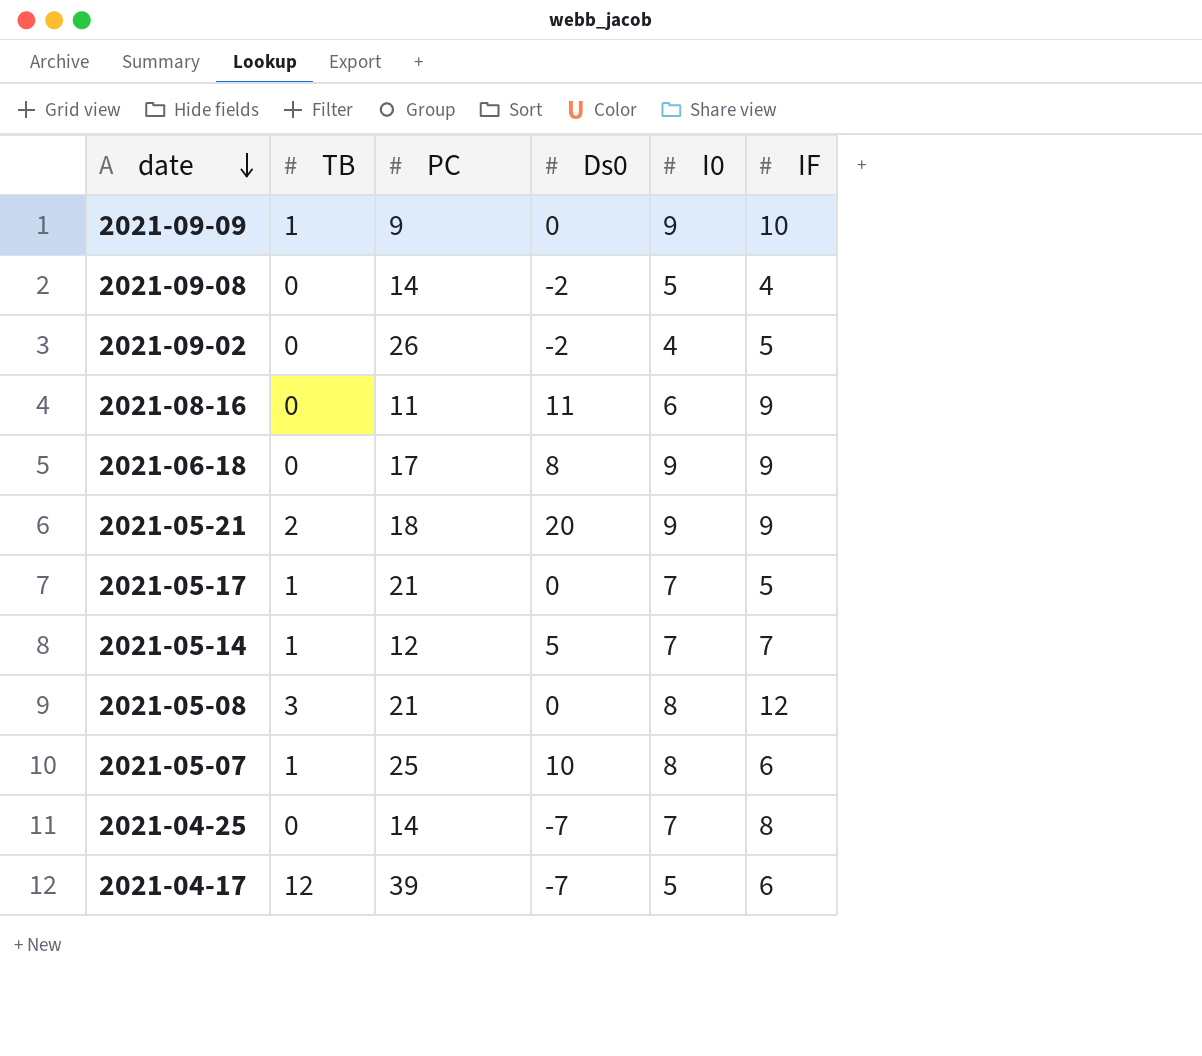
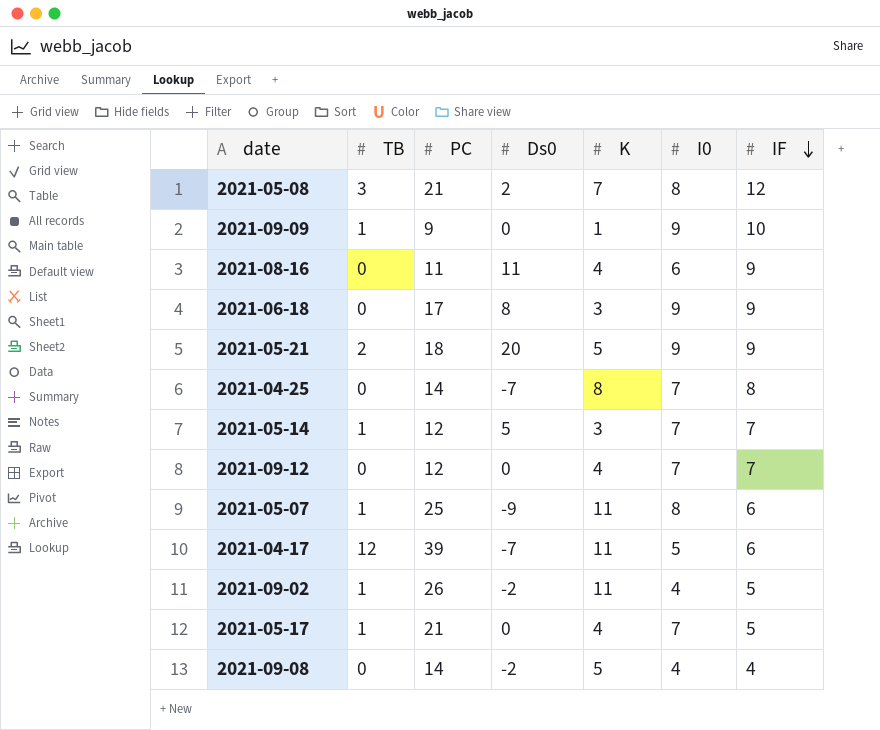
row order: date descending -> IF descending
column K | position: none -> 5
2021-05-08 | Ds0: 0 -> 2
row 2021-09-12: none -> 0 | 12 | 0 | 4 | 7 | 7
2021-05-07 | Ds0: 10 -> -9
2021-09-02 | TB: 0 -> 1
2021-09-08 | I0: 5 -> 4

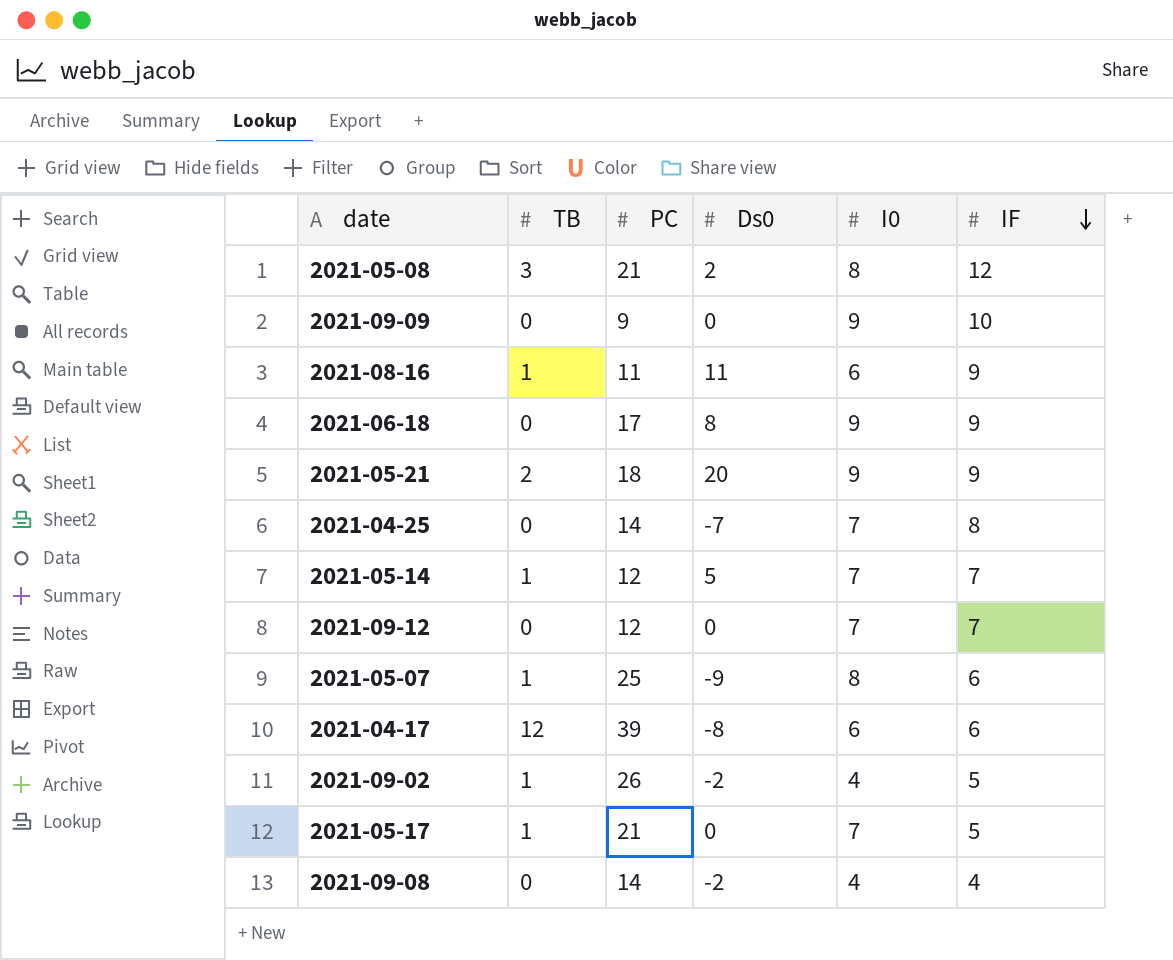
column K | position: 5 -> none
2021-09-09 | TB: 1 -> 0
2021-08-16 | TB: 0 -> 1
2021-04-17 | Ds0: -7 -> -8
2021-04-17 | I0: 5 -> 6

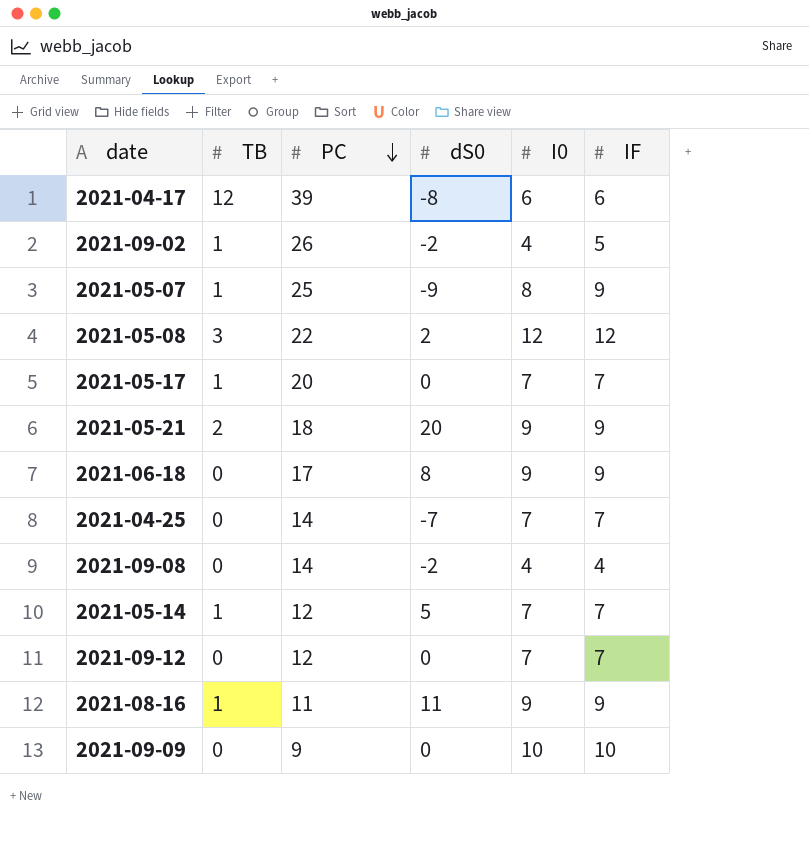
row order: IF descending -> PC descending
column name: Ds0 -> dS0
2021-05-07 | IF: 6 -> 9
2021-05-08 | PC: 21 -> 22
2021-05-08 | I0: 8 -> 12
2021-05-17 | PC: 21 -> 20
2021-05-17 | IF: 5 -> 7
2021-04-25 | IF: 8 -> 7
2021-08-16 | I0: 6 -> 9
2021-09-09 | I0: 9 -> 10

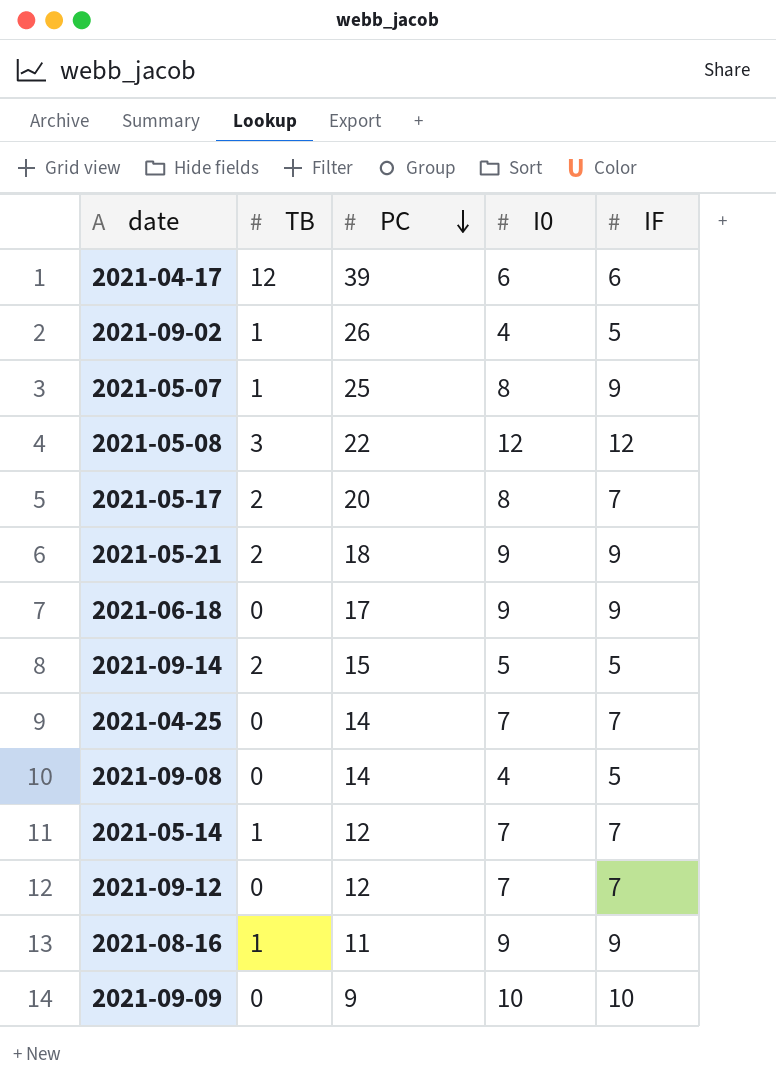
column dS0 | position: 4 -> none
2021-05-17 | TB: 1 -> 2
2021-05-17 | I0: 7 -> 8
row 2021-09-14: none -> 2 | 15 | 5 | 5
2021-09-08 | IF: 4 -> 5

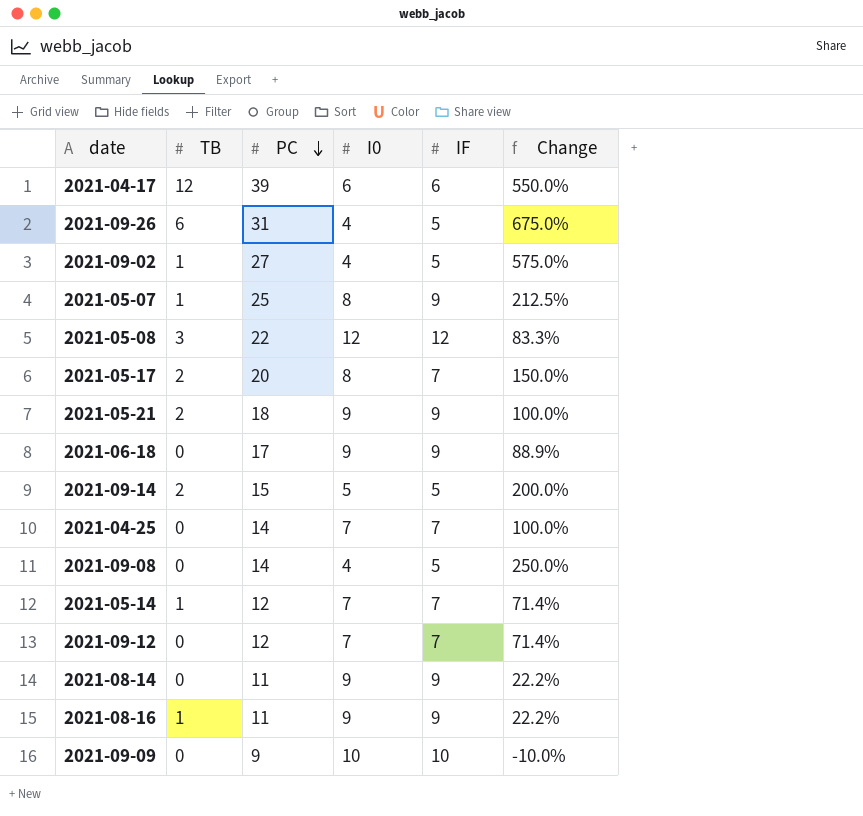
column Change | formula: none -> ([PC] - [I0]) / [I0]
row 2021-09-26: none -> 6 | 31 | 4 | 5 | 675.0%
2021-09-02 | PC: 26 -> 27
row 2021-08-14: none -> 0 | 11 | 9 | 9 | 22.2%

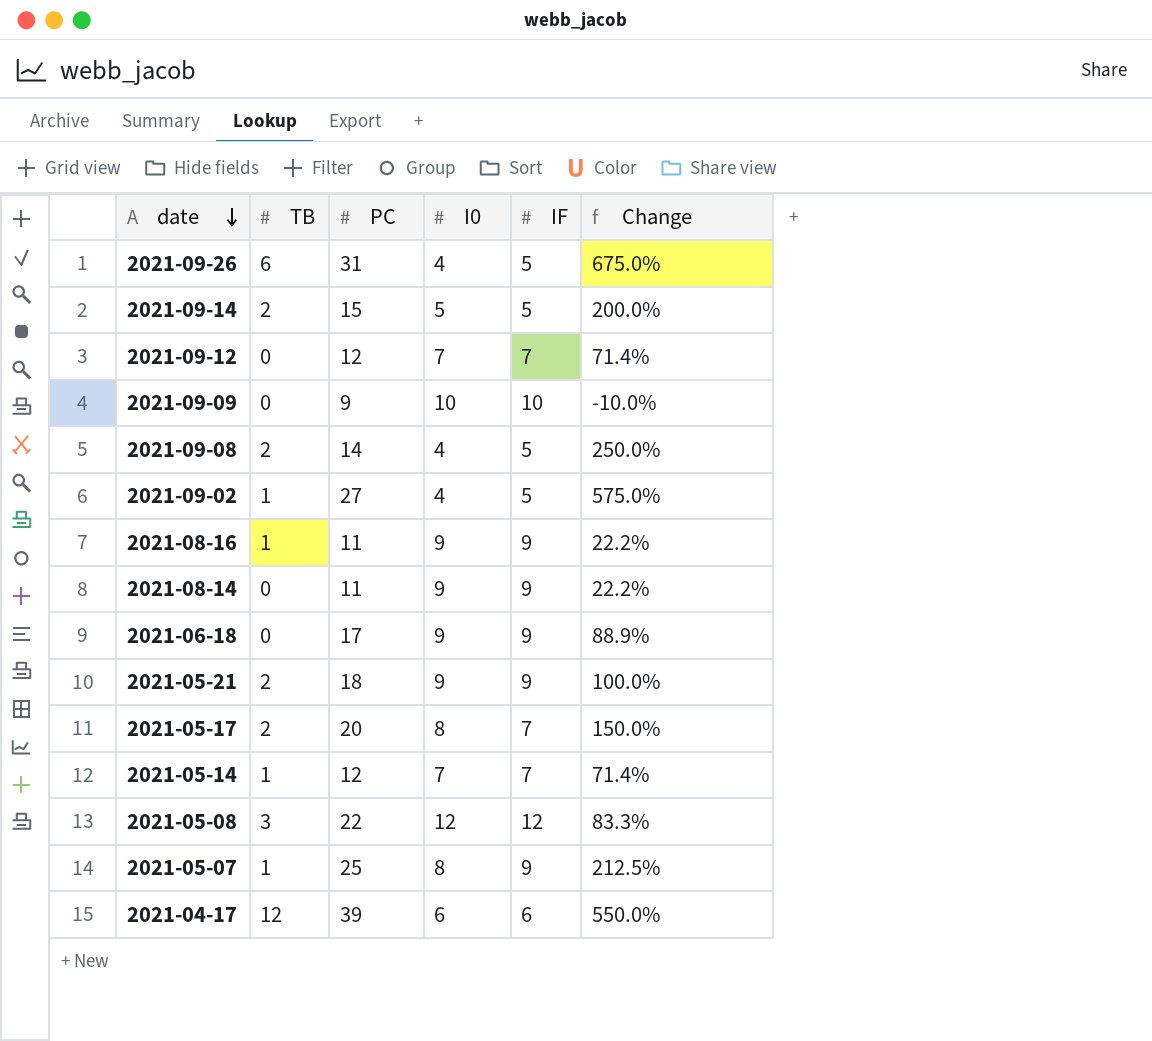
row order: PC descending -> date descending
row 2021-04-25: 0 | 14 | 7 | 7 | 100.0% -> none
2021-09-08 | TB: 0 -> 2

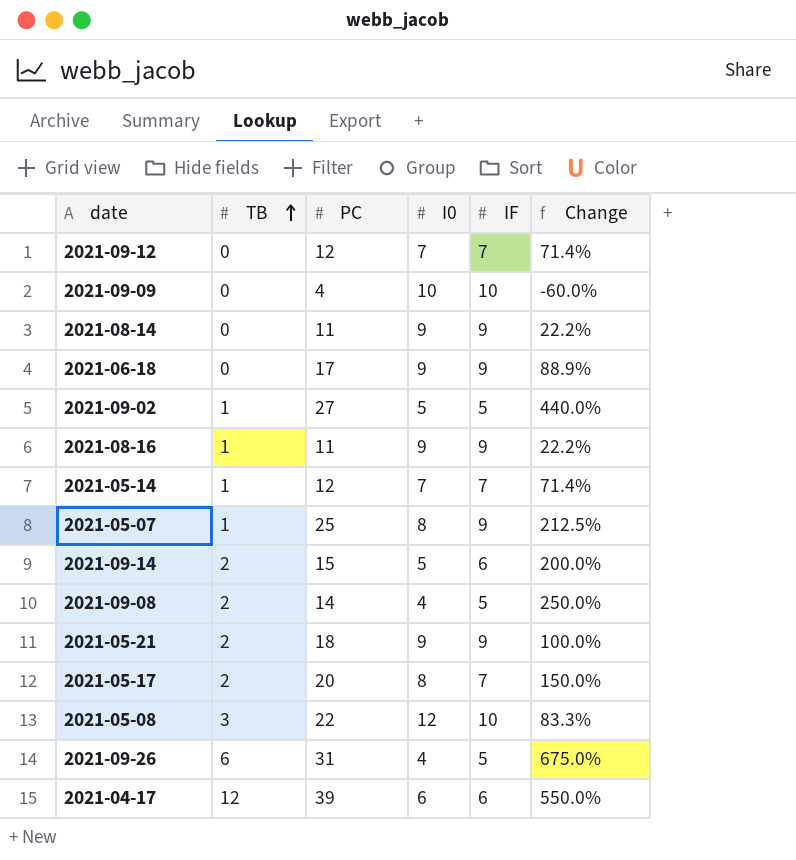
row order: date descending -> TB ascending
2021-09-09 | PC: 9 -> 4
2021-09-09 | Change: -10.0% -> -60.0%
2021-09-02 | I0: 4 -> 5
2021-09-02 | Change: 575.0% -> 440.0%
2021-09-14 | IF: 5 -> 6
2021-05-08 | IF: 12 -> 10

